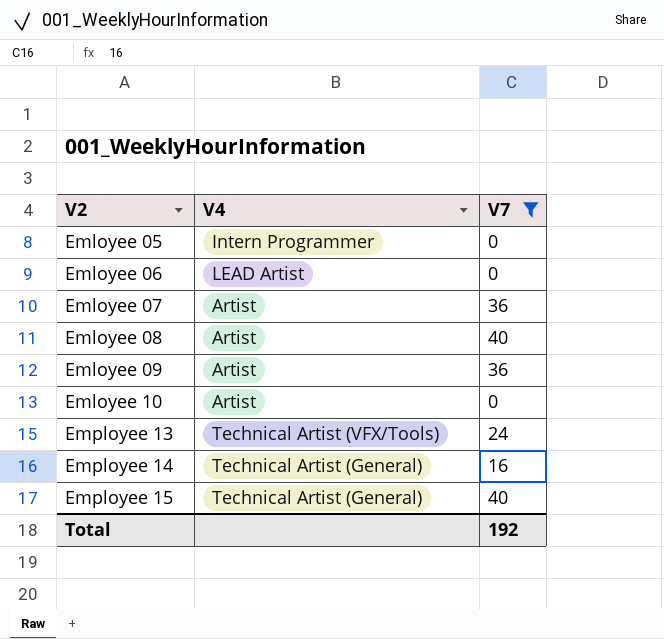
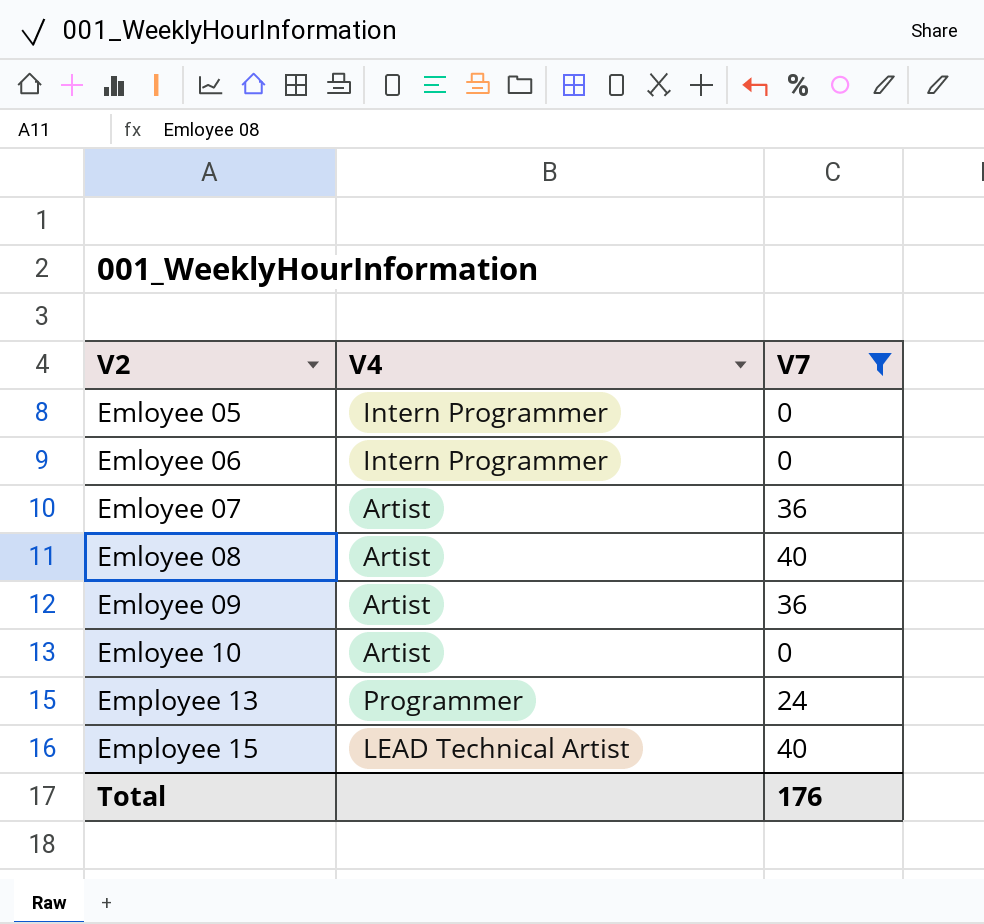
row Employee 14: Technical Artist (General) | 16 -> none
Emloyee 06 | V4: LEAD Artist -> Intern Programmer
Employee 13 | V4: Technical Artist (VFX/Tools) -> Programmer
Employee 15 | V4: Technical Artist (General) -> LEAD Technical Artist
Total | V7: 192 -> 176

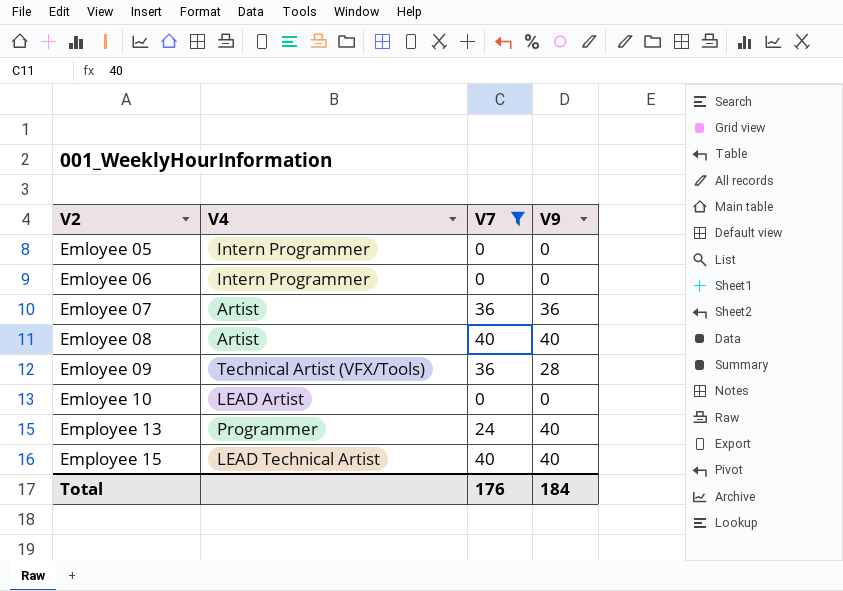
column V9 | position: none -> 4
Emloyee 09 | V4: Artist -> Technical Artist (VFX/Tools)
Emloyee 10 | V4: Artist -> LEAD Artist

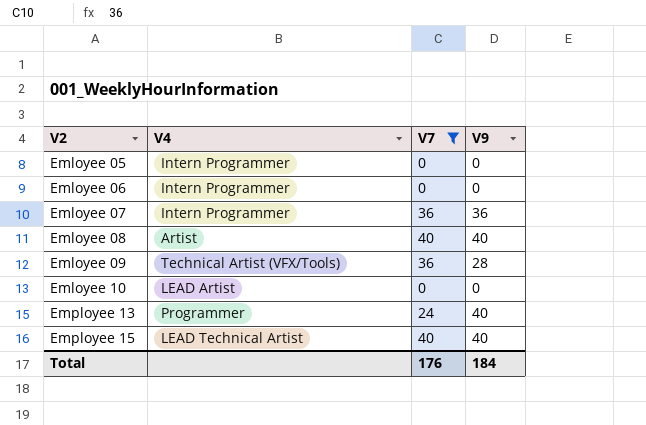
Emloyee 07 | V4: Artist -> Intern Programmer

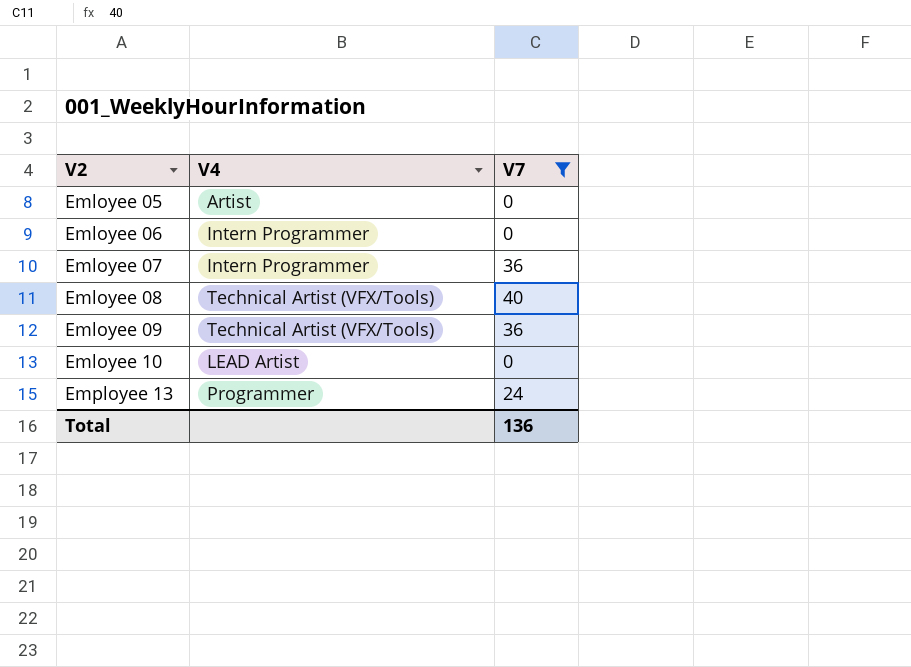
column V9 | position: 4 -> none
row Employee 15: LEAD Technical Artist | 40 | 40 -> none
Emloyee 05 | V4: Intern Programmer -> Artist
Emloyee 08 | V4: Artist -> Technical Artist (VFX/Tools)
Total | V7: 176 -> 136

